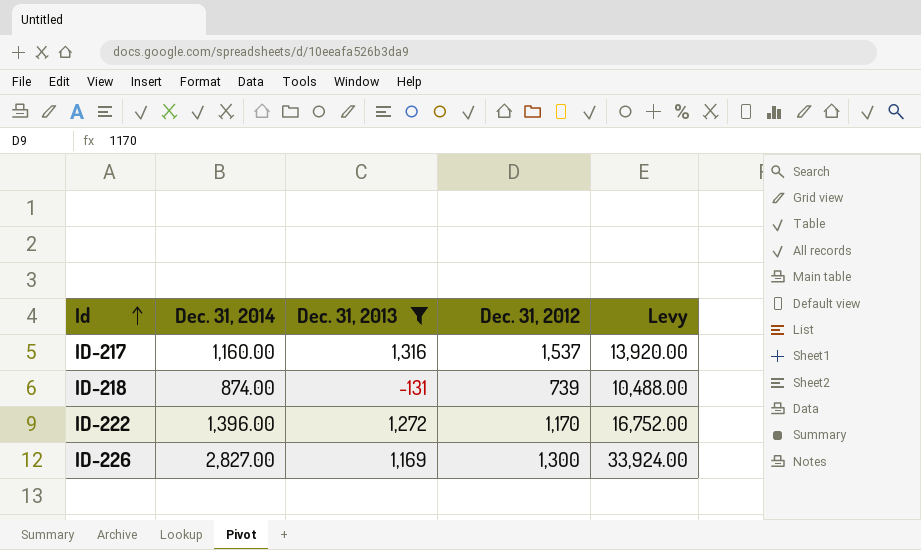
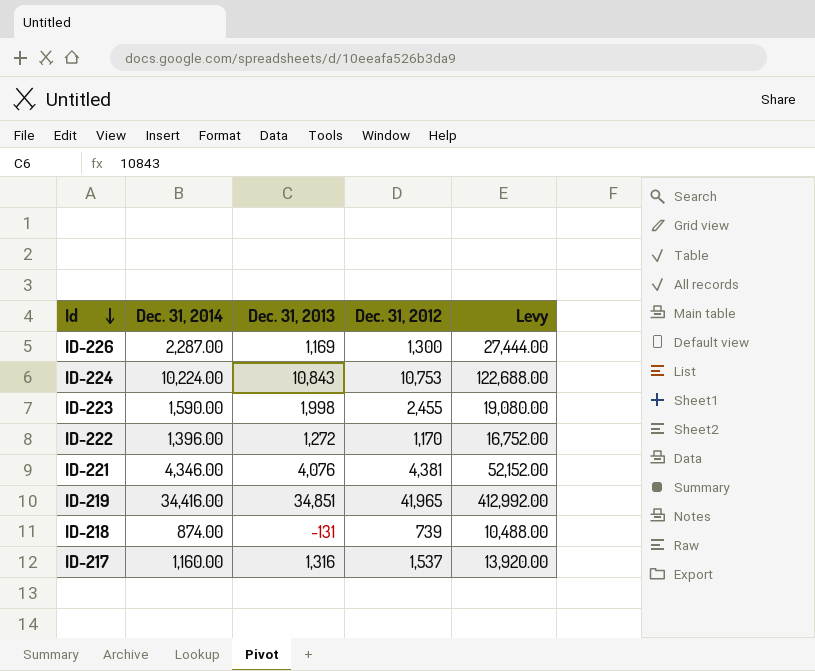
filter: Dec. 31, 2013 <= 1,316 -> none
row order: Id ascending -> Id descending
ID-226 | Dec. 31, 2014: 2,827.00 -> 2,287.00
ID-226 | Levy: 33,924.00 -> 27,444.00

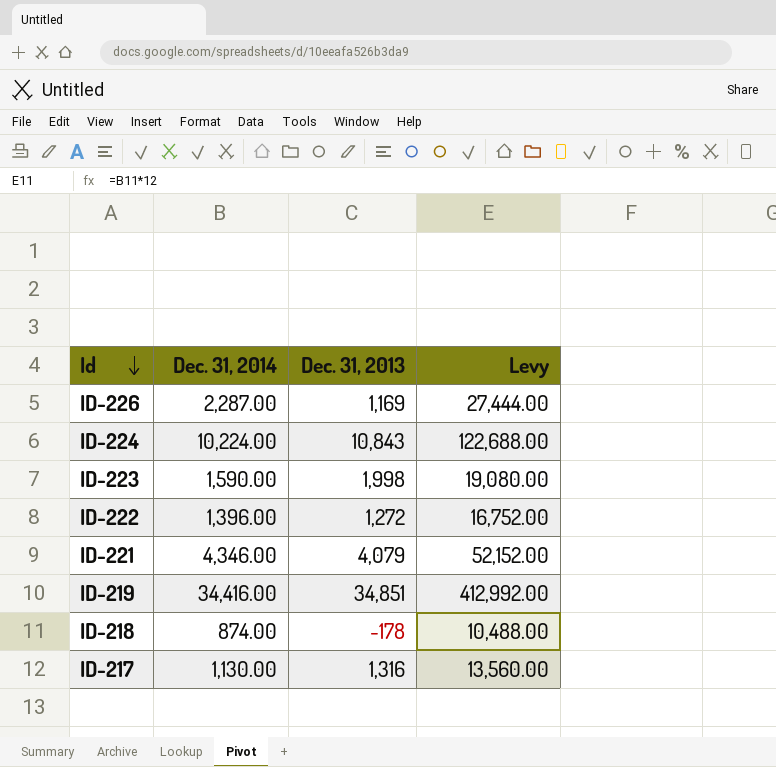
column Dec. 31, 2012 | position: 4 -> none
ID-221 | Dec. 31, 2013: 4,076 -> 4,079
ID-218 | Dec. 31, 2013: -131 -> -178
ID-217 | Dec. 31, 2014: 1,160.00 -> 1,130.00
ID-217 | Levy: 13,920.00 -> 13,560.00

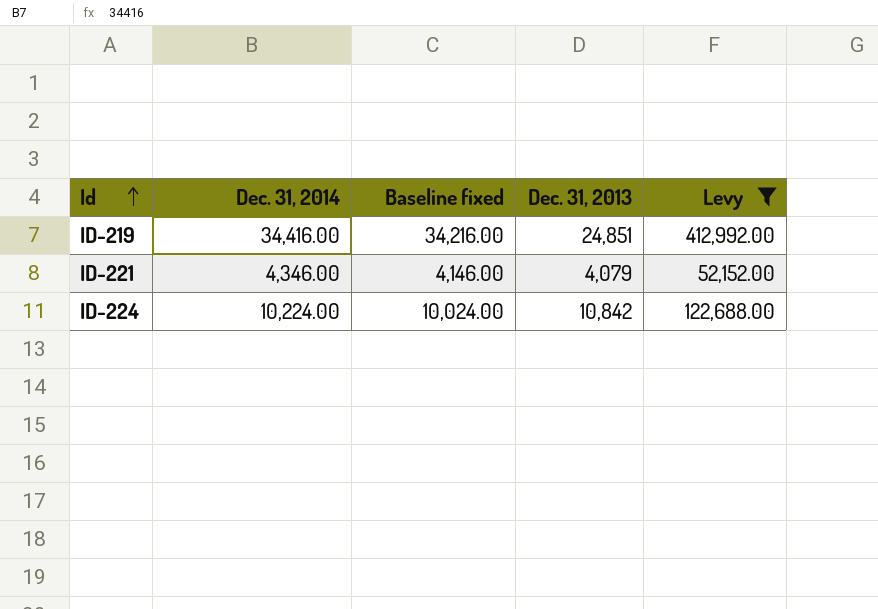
filter: none -> Levy >= 52,152.00
row order: Id descending -> Id ascending
column Baseline fixed | formula: none -> [Dec. 31, 2014] - 200
ID-219 | Dec. 31, 2013: 34,851 -> 24,851
ID-224 | Dec. 31, 2013: 10,843 -> 10,842

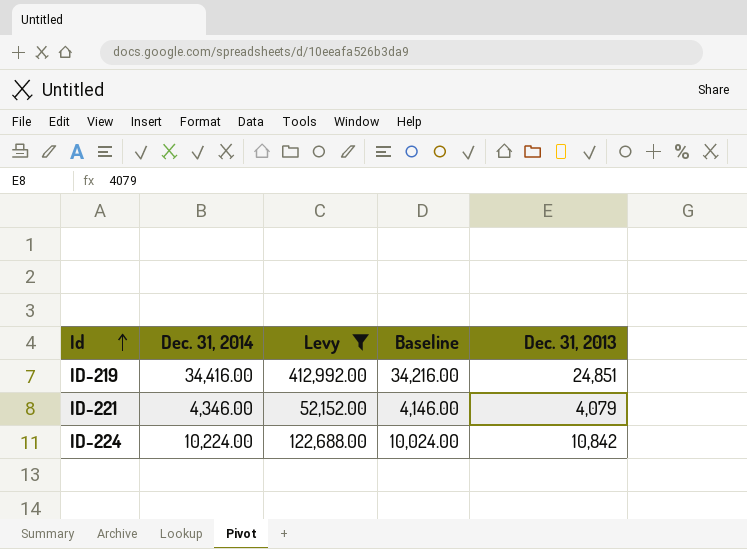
column Levy | position: 5 -> 3
column name: Baseline fixed -> Baseline

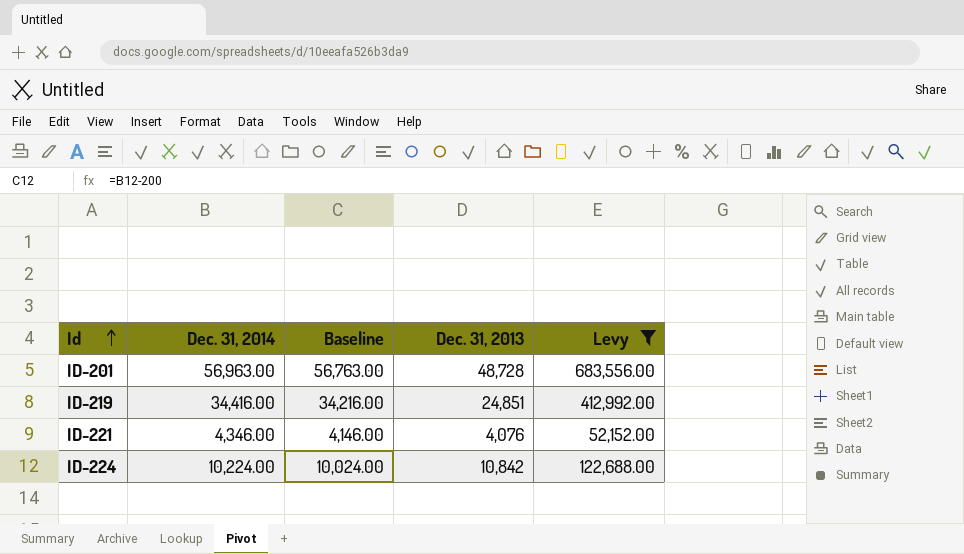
column Levy | position: 3 -> 5
row ID-201: none -> 56,963.00 | 56,763.00 | 48,728 | 683,556.00
ID-221 | Dec. 31, 2013: 4,079 -> 4,076

